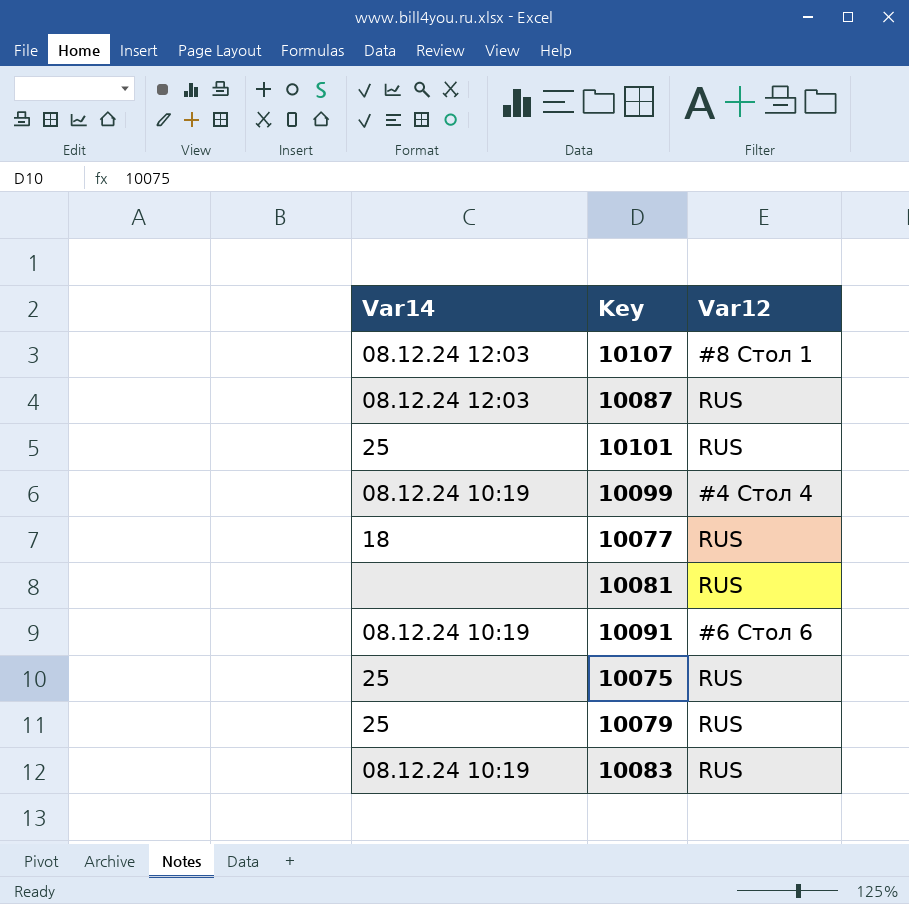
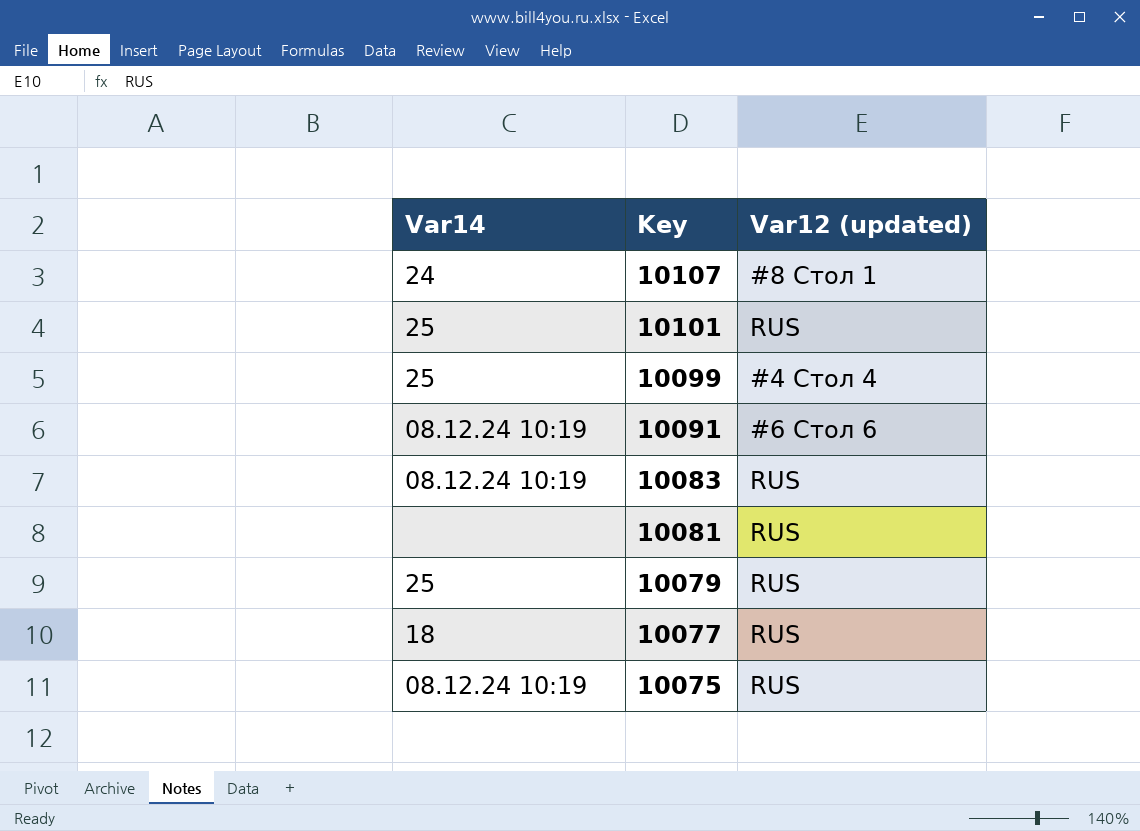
row order: none -> Key descending
column name: Var12 -> Var12 (updated)
row 10087: 08.12.24 12:03 | RUS -> none
10107 | Var14: 08.12.24 12:03 -> 24
10099 | Var14: 08.12.24 10:19 -> 25
10075 | Var14: 25 -> 08.12.24 10:19

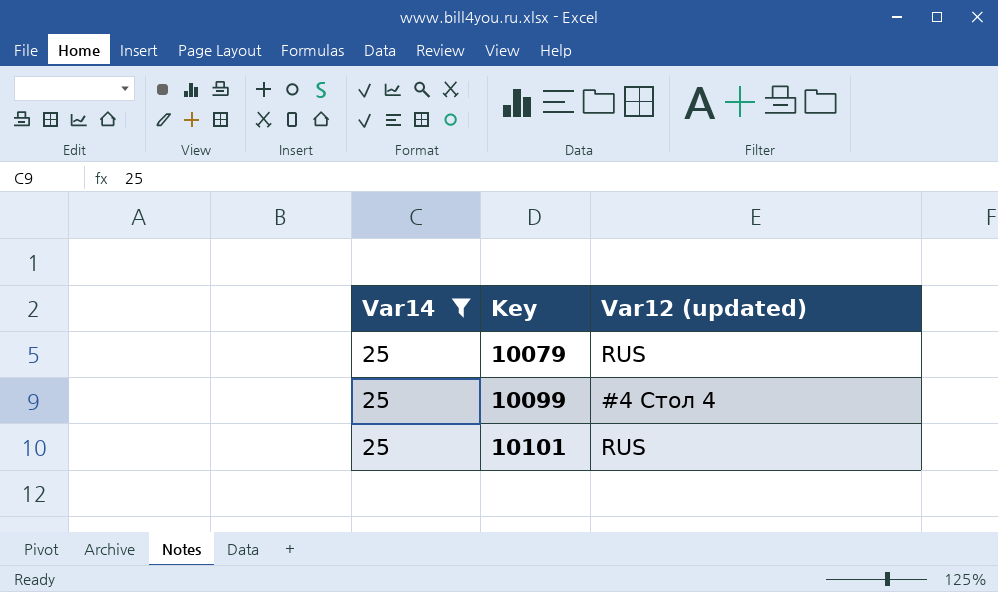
filter: none -> Var14 = 25
row order: Key descending -> Key ascending

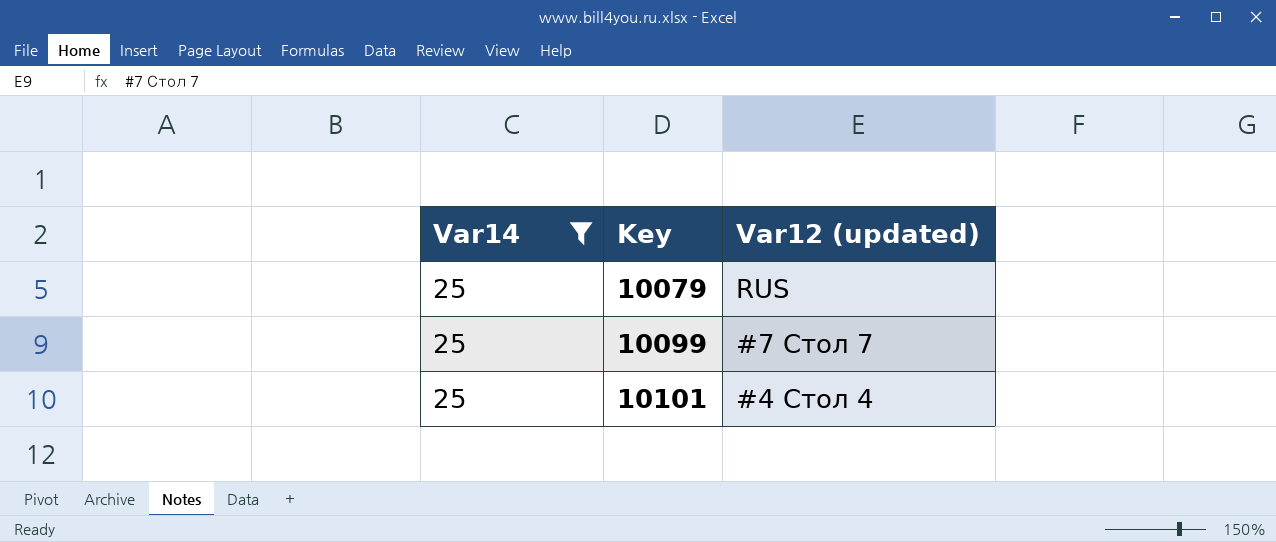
10099 | Var12 (updated): #4 Стол 4 -> #7 Стол 7
10101 | Var12 (updated): RUS -> #4 Стол 4

